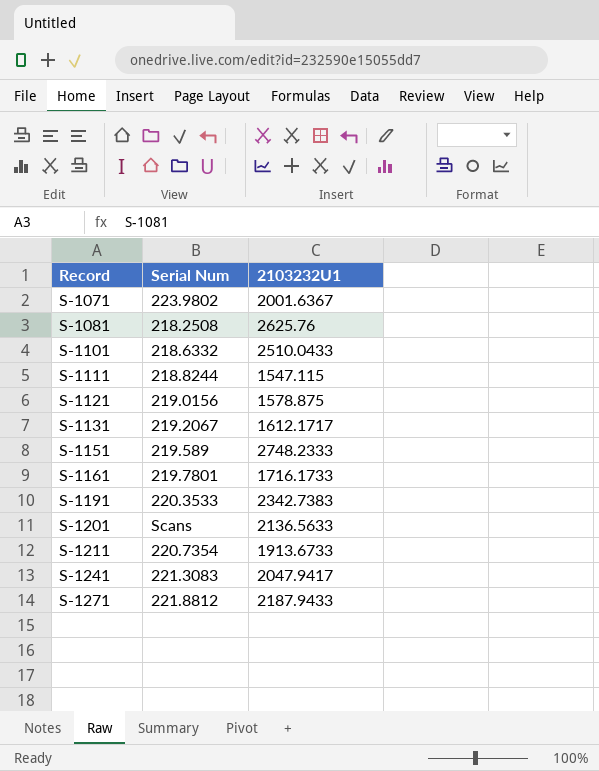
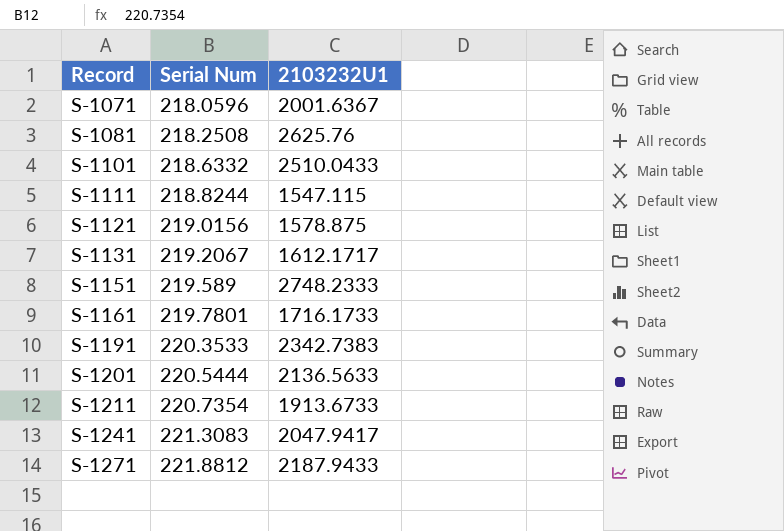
S-1071 | Serial Num: 223.9802 -> 218.0596
S-1201 | Serial Num: Scans -> 220.5444

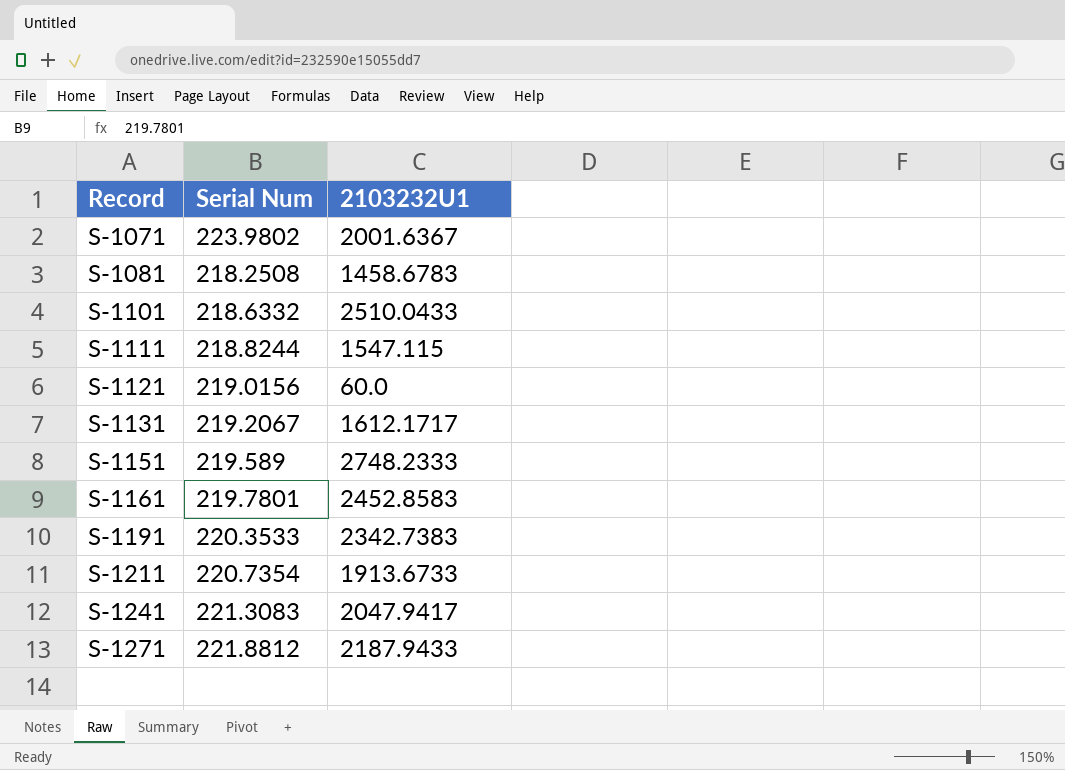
row S-1201: 220.5444 | 2136.5633 -> none
S-1071 | Serial Num: 218.0596 -> 223.9802
S-1081 | 2103232U1: 2625.76 -> 1458.6783
S-1121 | 2103232U1: 1578.875 -> 60.0
S-1161 | 2103232U1: 1716.1733 -> 2452.8583

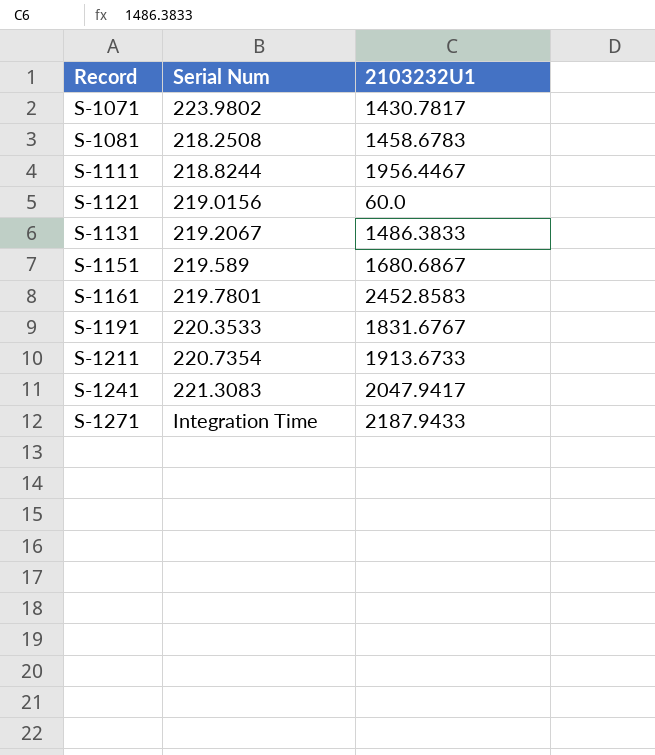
row S-1101: 218.6332 | 2510.0433 -> none
S-1071 | 2103232U1: 2001.6367 -> 1430.7817
S-1111 | 2103232U1: 1547.115 -> 1956.4467
S-1131 | 2103232U1: 1612.1717 -> 1486.3833
S-1151 | 2103232U1: 2748.2333 -> 1680.6867
S-1191 | 2103232U1: 2342.7383 -> 1831.6767
S-1271 | Serial Num: 221.8812 -> Integration Time

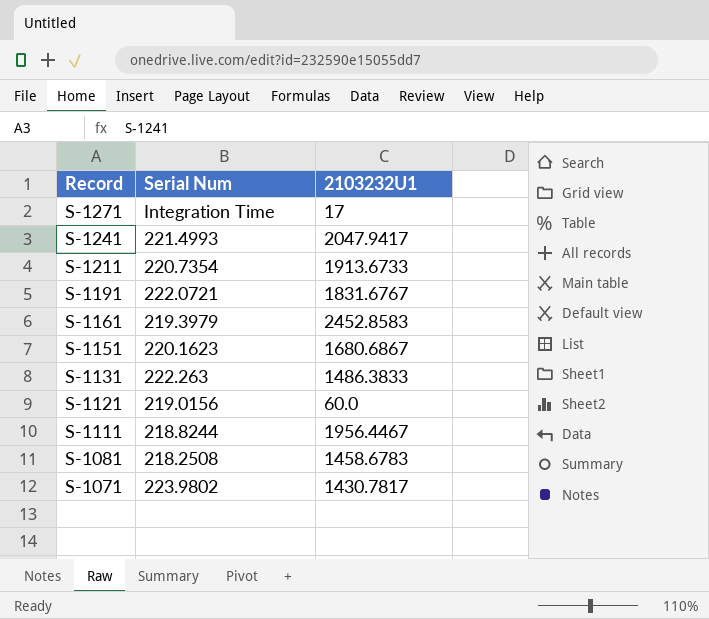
row order: Record ascending -> Record descending
S-1271 | 2103232U1: 2187.9433 -> 17
S-1241 | Serial Num: 221.3083 -> 221.4993
S-1191 | Serial Num: 220.3533 -> 222.0721
S-1161 | Serial Num: 219.7801 -> 219.3979
S-1151 | Serial Num: 219.589 -> 220.1623
S-1131 | Serial Num: 219.2067 -> 222.263

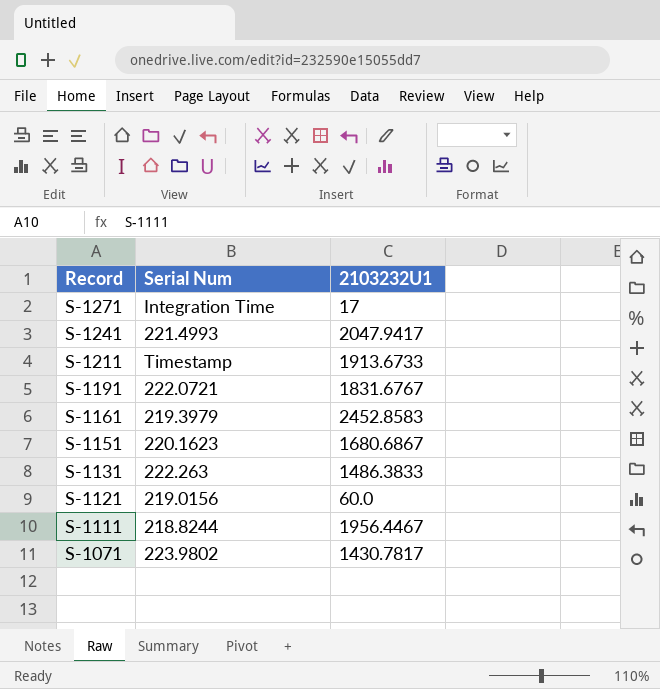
row S-1081: 218.2508 | 1458.6783 -> none
S-1211 | Serial Num: 220.7354 -> Timestamp

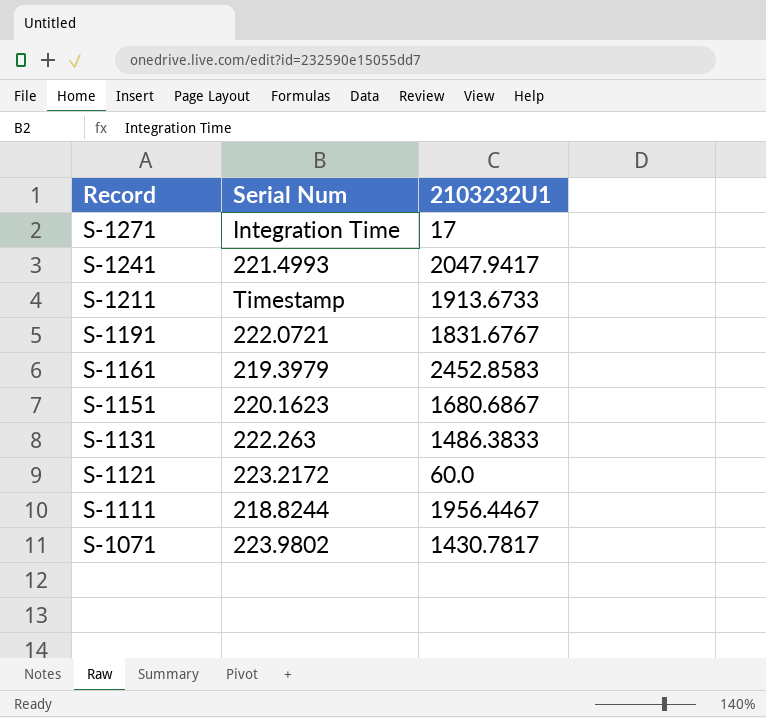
S-1121 | Serial Num: 219.0156 -> 223.2172

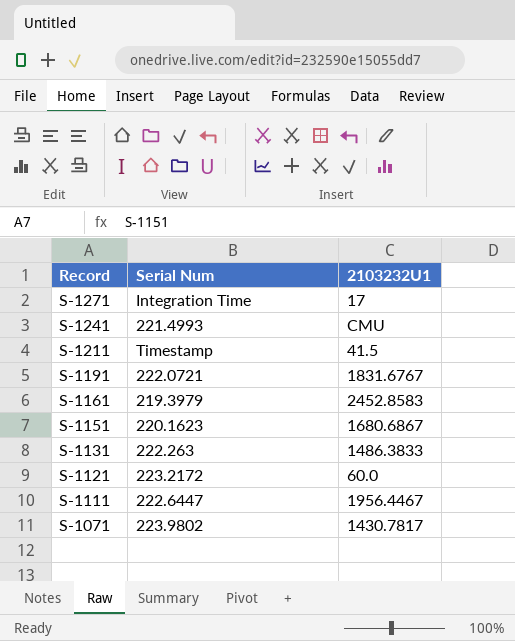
S-1241 | 2103232U1: 2047.9417 -> CMU
S-1211 | 2103232U1: 1913.6733 -> 41.5
S-1111 | Serial Num: 218.8244 -> 222.6447

